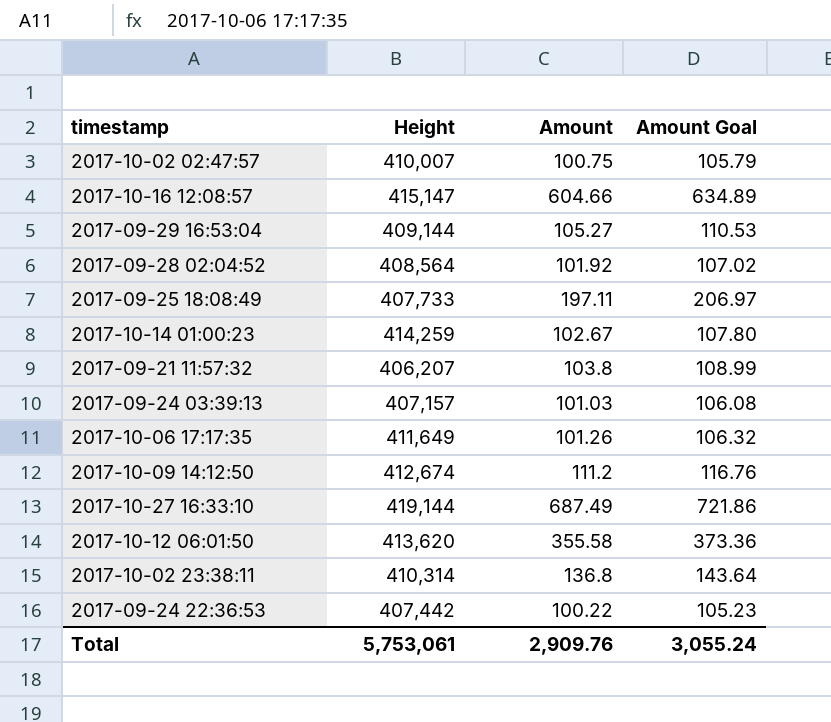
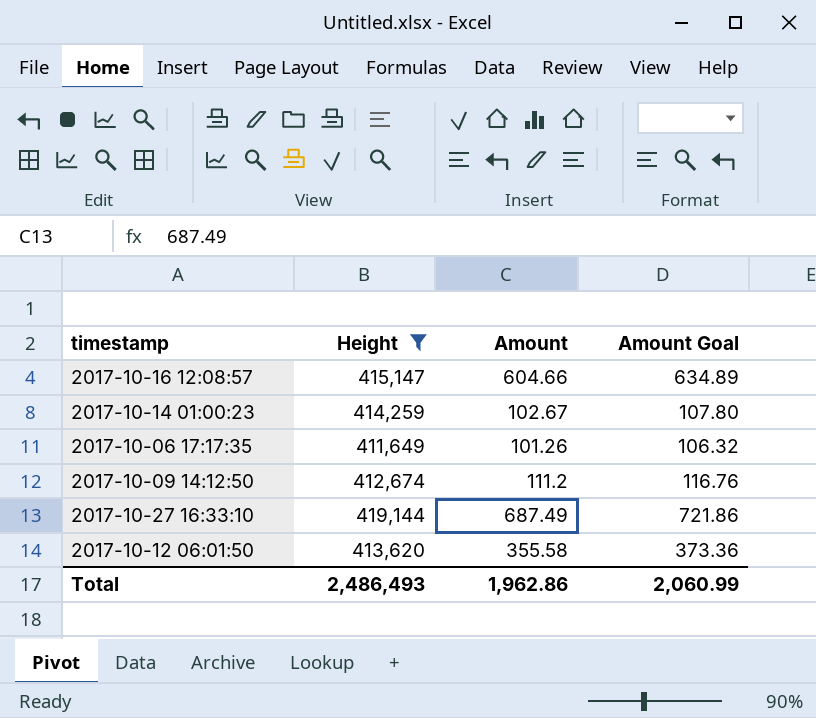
filter: none -> Height >= 411,649
Total | Height: 5,753,061 -> 2,486,493
Total | Amount: 2,909.76 -> 1,962.86
Total | Amount Goal: 3,055.24 -> 2,060.99

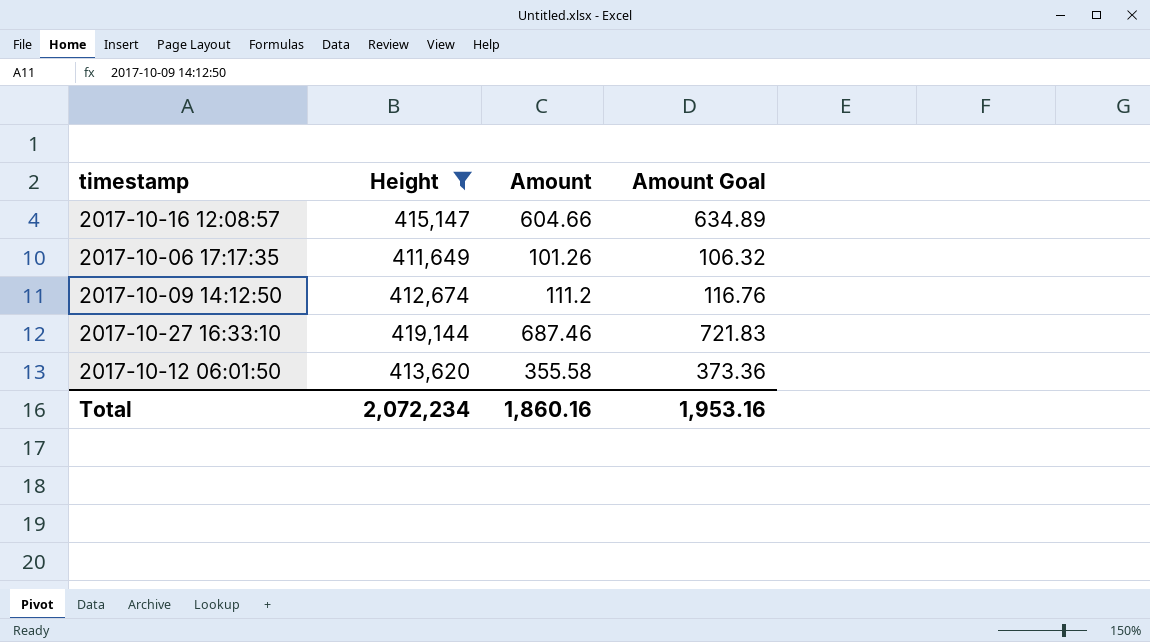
row 2017-10-14 01:00:23: 414,259 | 102.67 | 107.80 -> none
2017-10-27 16:33:10 | Amount: 687.49 -> 687.46
2017-10-27 16:33:10 | Amount Goal: 721.86 -> 721.83
Total | Height: 2,486,493 -> 2,072,234
Total | Amount: 1,962.86 -> 1,860.16
Total | Amount Goal: 2,060.99 -> 1,953.16

